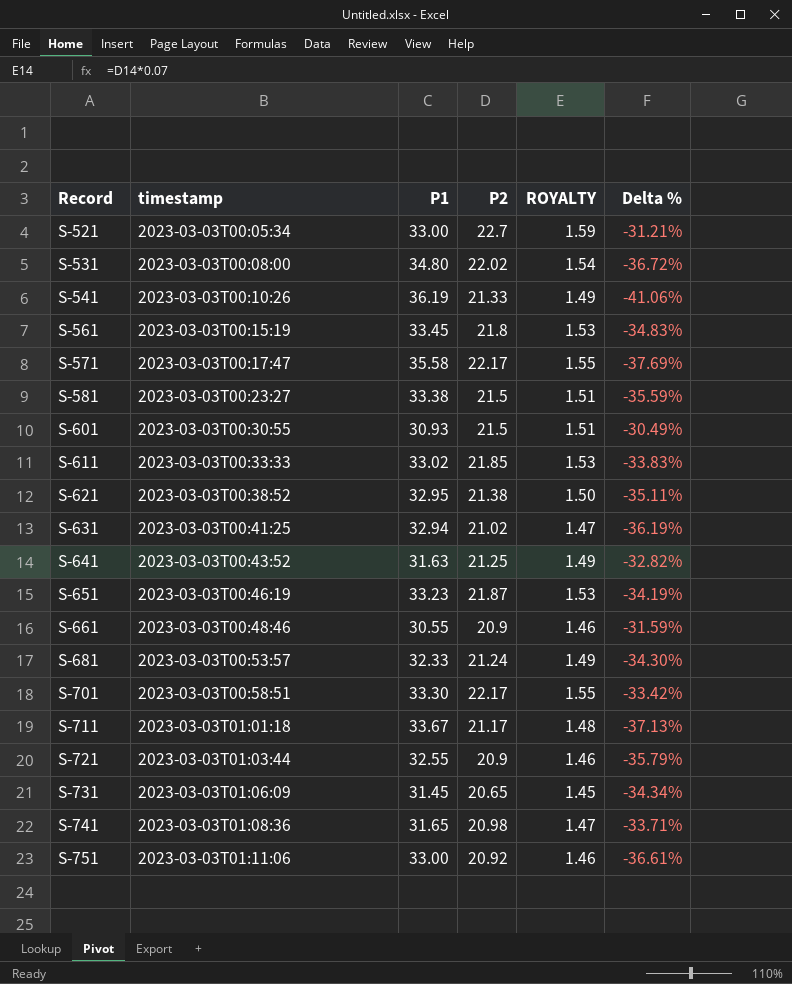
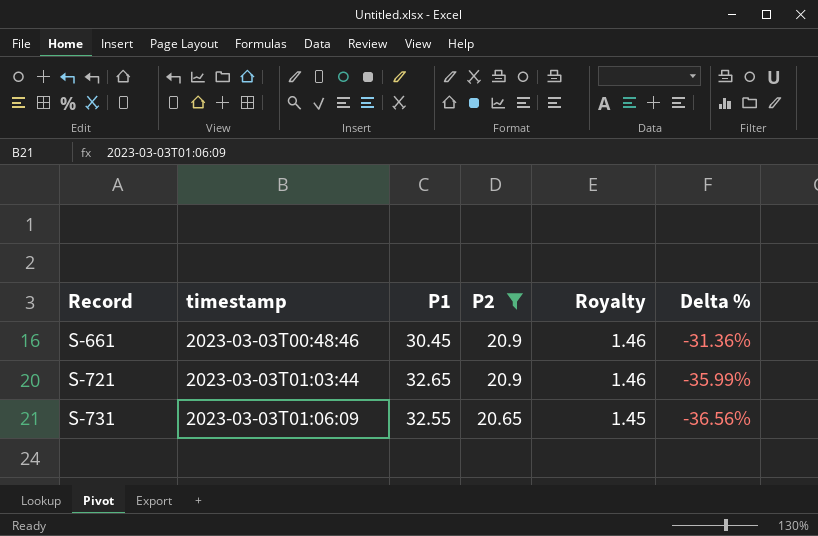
filter: none -> P2 <= 20.9
column name: ROYALTY -> Royalty
S-661 | P1: 30.55 -> 30.45
S-661 | Delta %: -31.59% -> -31.36%
S-721 | P1: 32.55 -> 32.65
S-721 | Delta %: -35.79% -> -35.99%
S-731 | P1: 31.45 -> 32.55
S-731 | Delta %: -34.34% -> -36.56%

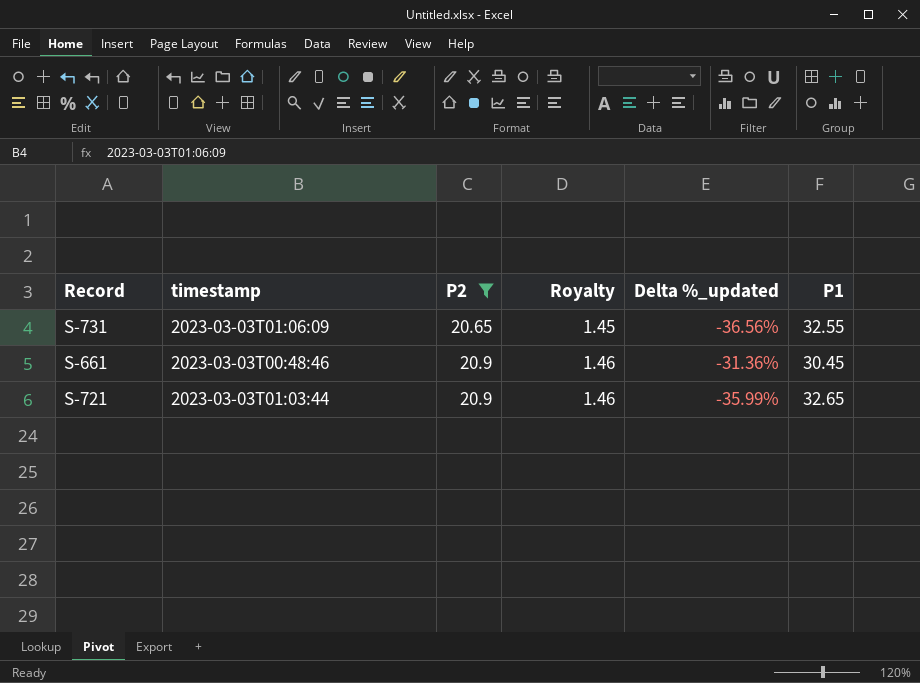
row order: Record ascending -> P2 ascending
column name: Delta % -> Delta %_updated
column P1 | position: 3 -> 6

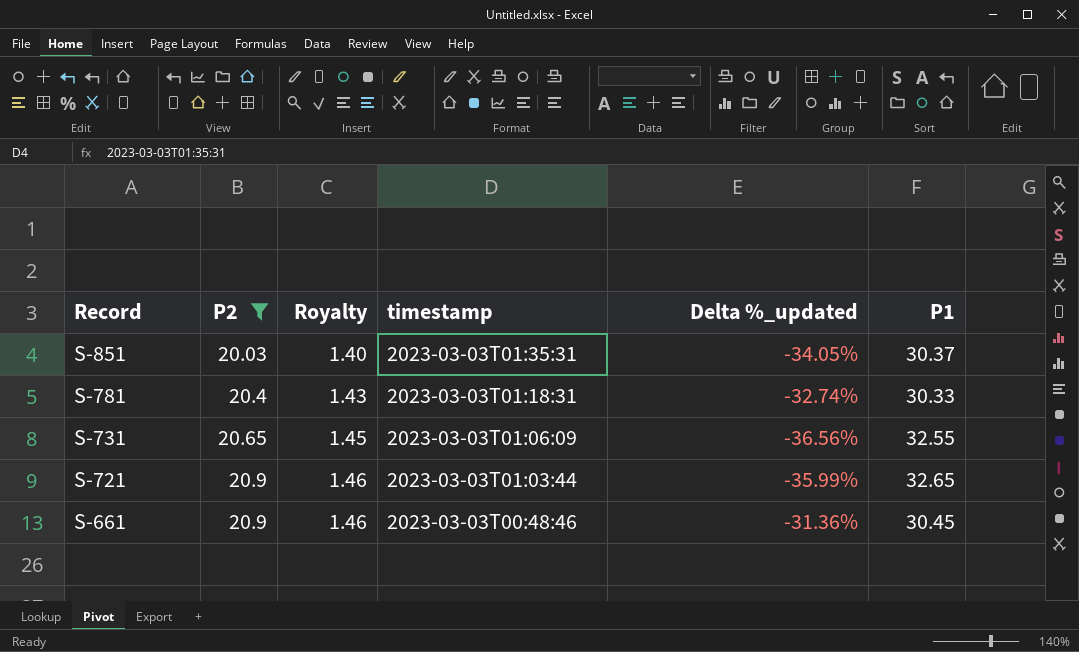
row order: P2 ascending -> Record descending
column timestamp | position: 2 -> 4
row S-851: none -> 20.03 | 1.40 | 2023-03-03T01:35:31 | -34.05% | 30.37
row S-781: none -> 20.4 | 1.43 | 2023-03-03T01:18:31 | -32.74% | 30.33

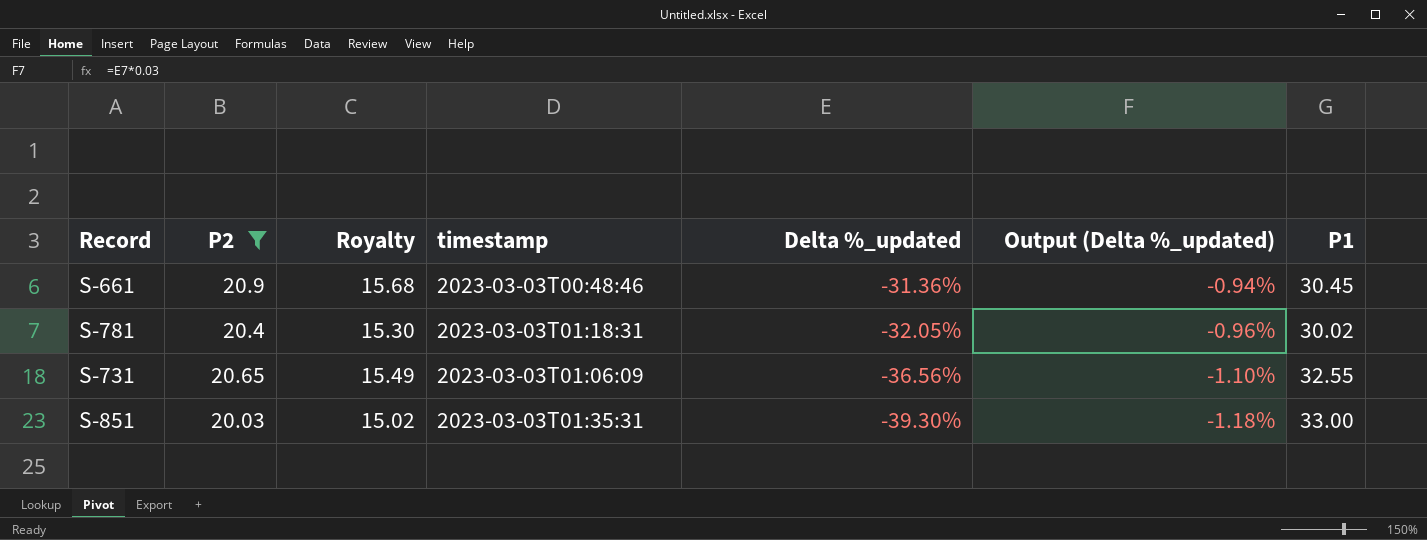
row order: Record descending -> Delta %_updated descending
column Royalty | formula: [P2] * 0.07 -> [P2] * 0.75
column Output (Delta %_updated) | formula: none -> [Delta %_updated] * 0.03
row S-721: 20.9 | 1.46 | 2023-03-03T01:03:44 | -35.99% | 32.65 -> none
S-781 | Delta %_updated: -32.74% -> -32.05%
S-781 | P1: 30.33 -> 30.02
S-851 | Delta %_updated: -34.05% -> -39.30%
S-851 | P1: 30.37 -> 33.00

